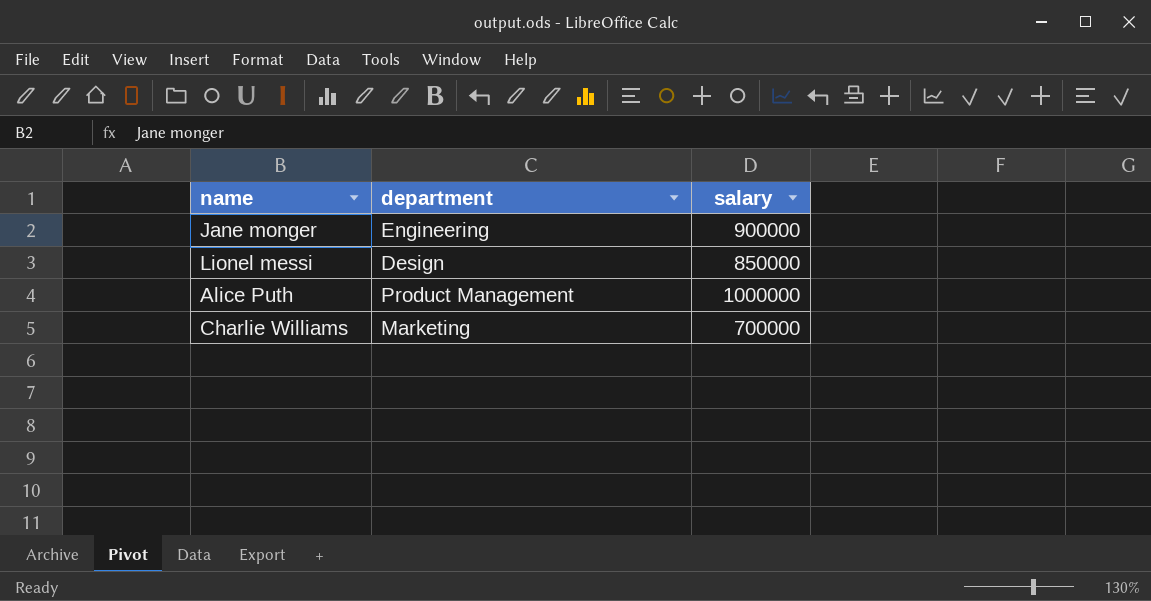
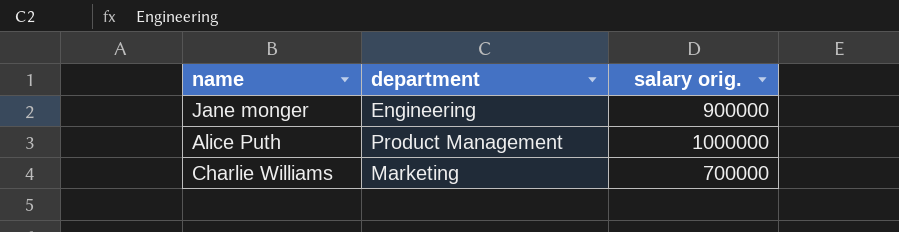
column name: salary -> salary orig.
row Lionel messi: Design | 850000 -> none

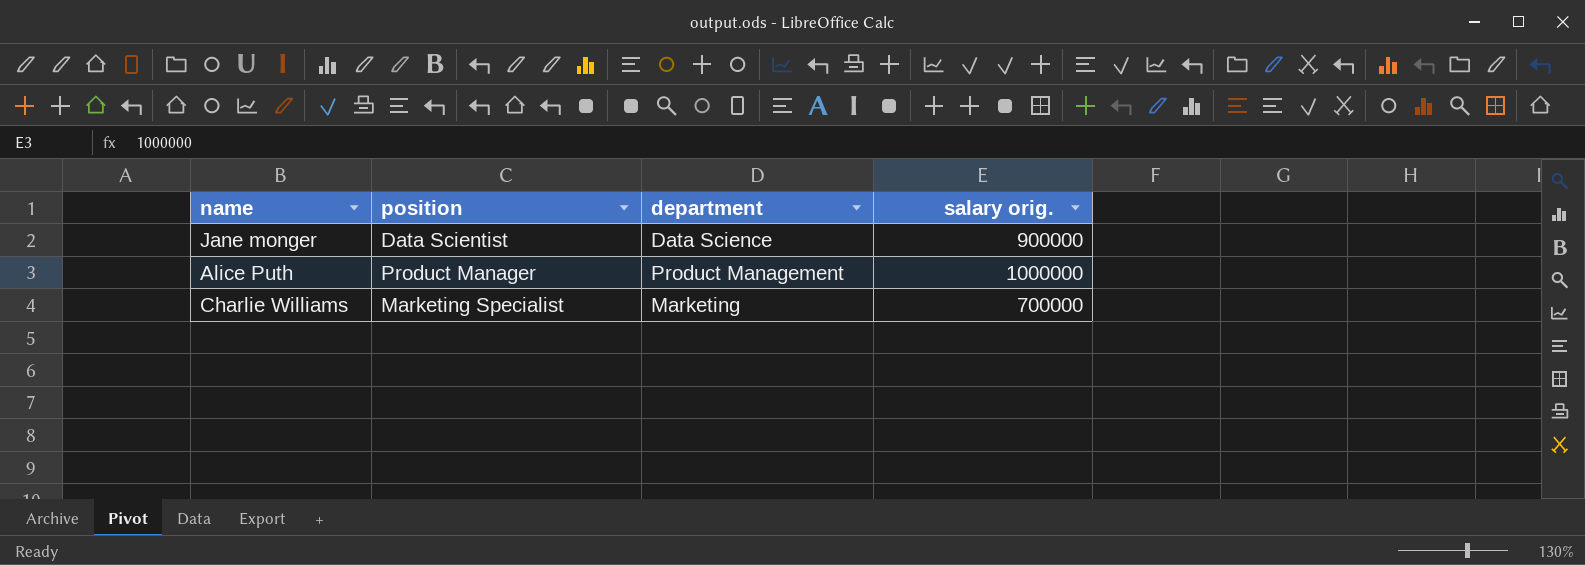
column position | position: none -> 2
Jane monger | department: Engineering -> Data Science

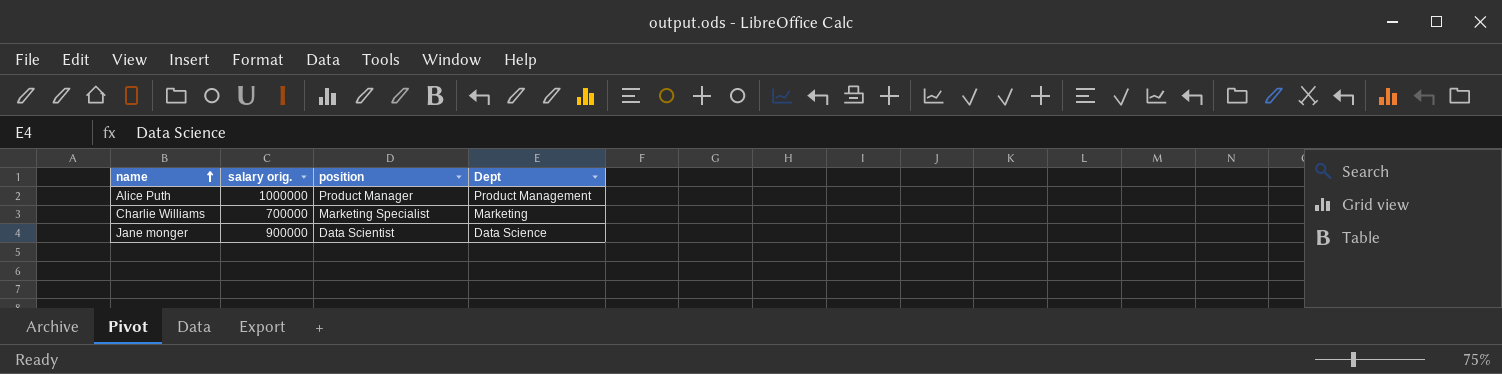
row order: none -> name ascending
column salary orig. | position: 4 -> 2
column name: department -> Dept

